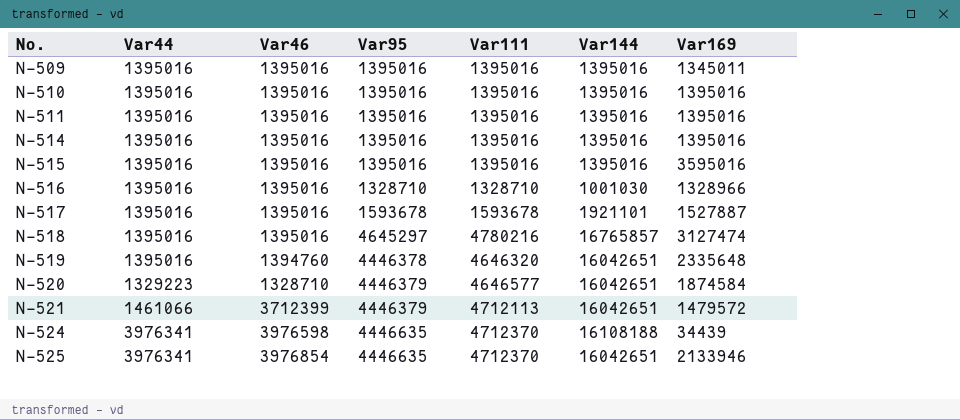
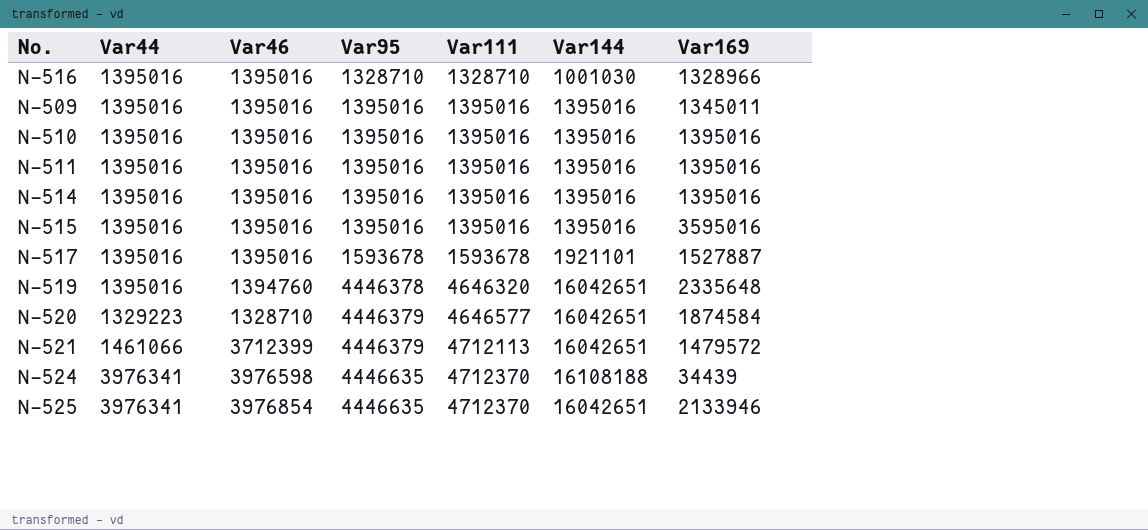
row order: No. ascending -> Var95 ascending
row N-518: 1395016 | 1395016 | 4645297 | 4780216 | 16765857 | 3127474 -> none

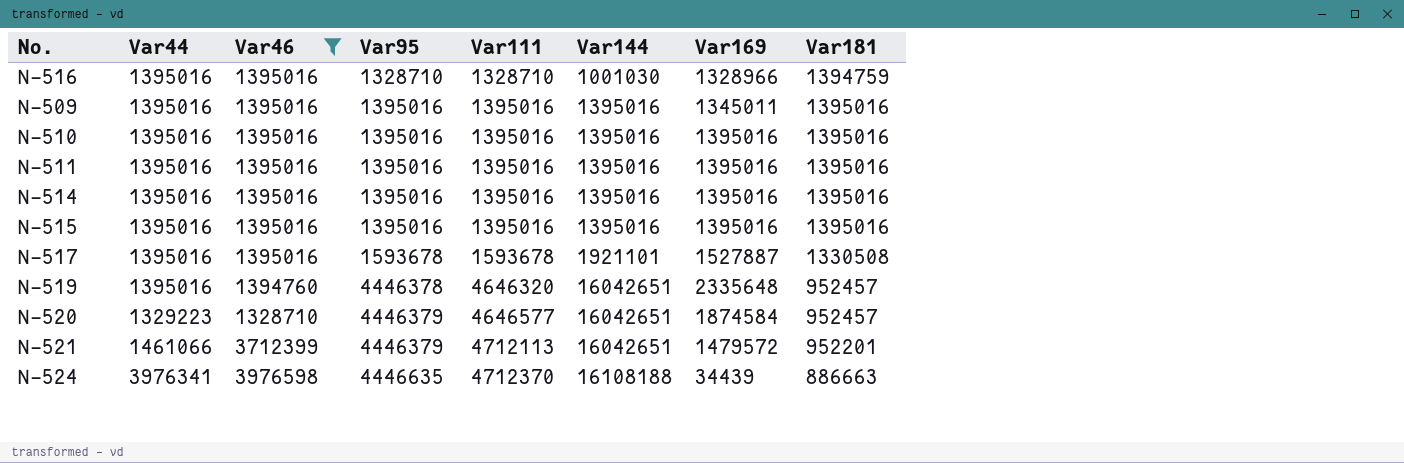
filter: none -> Var46 != 3976854
column Var181 | position: none -> 8
N-515 | Var169: 3595016 -> 1395016

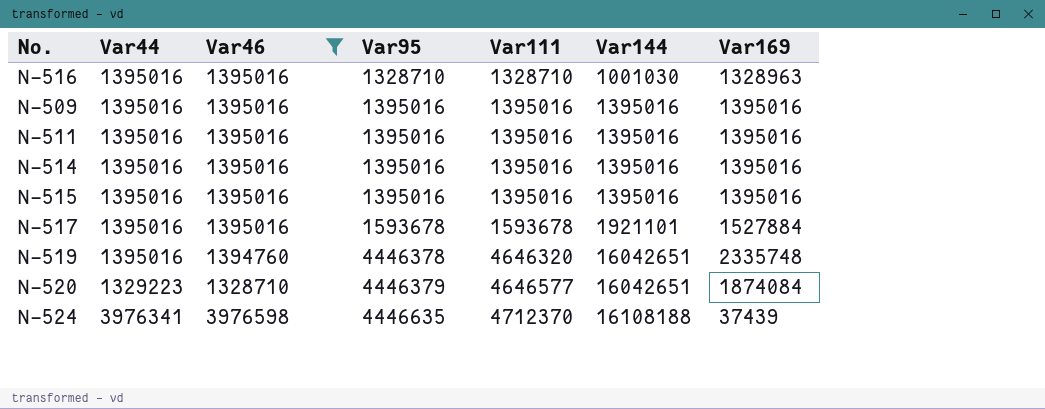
column Var181 | position: 8 -> none
row N-510: 1395016 | 1395016 | 1395016 | 1395016 | 1395016 | 1395016 | 1395016 -> none
row N-521: 1461066 | 3712399 | 4446379 | 4712113 | 16042651 | 1479572 | 952201 -> none
N-516 | Var169: 1328966 -> 1328963
N-509 | Var169: 1345011 -> 1395016
N-517 | Var169: 1527887 -> 1527884
N-519 | Var169: 2335648 -> 2335748
N-520 | Var169: 1874584 -> 1874084
N-524 | Var169: 34439 -> 37439

